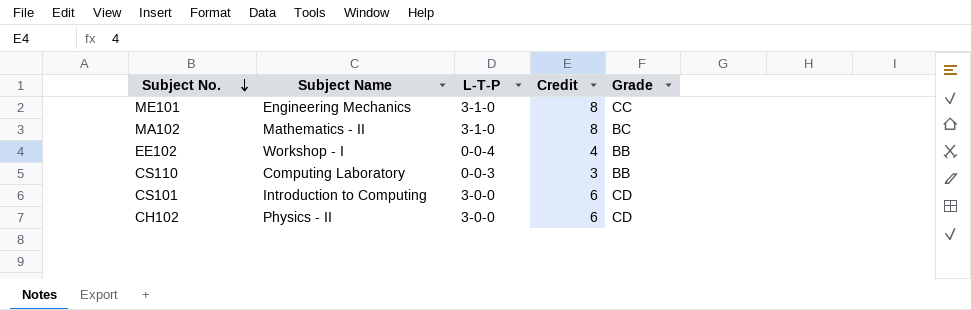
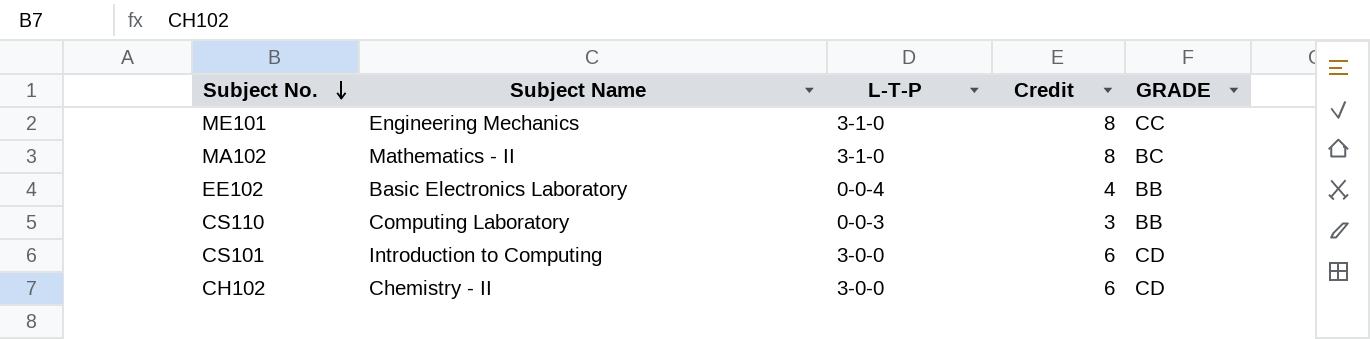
column name: Grade -> GRADE
EE102 | Subject Name: Workshop - I -> Basic Electronics Laboratory
CH102 | Subject Name: Physics - II -> Chemistry - II

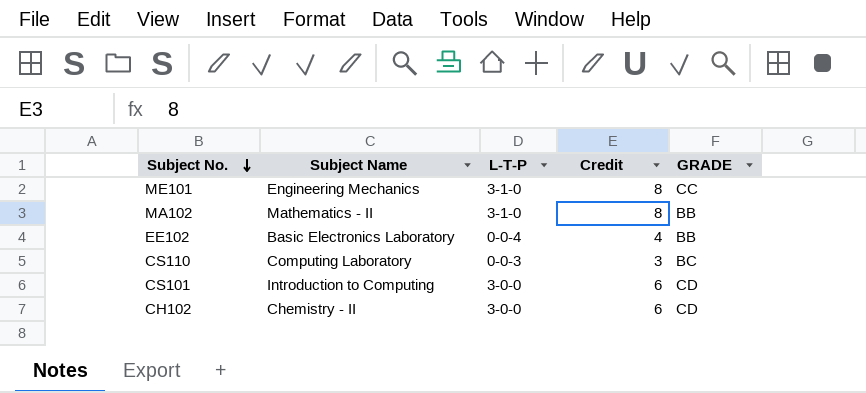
MA102 | GRADE: BC -> BB
CS110 | GRADE: BB -> BC

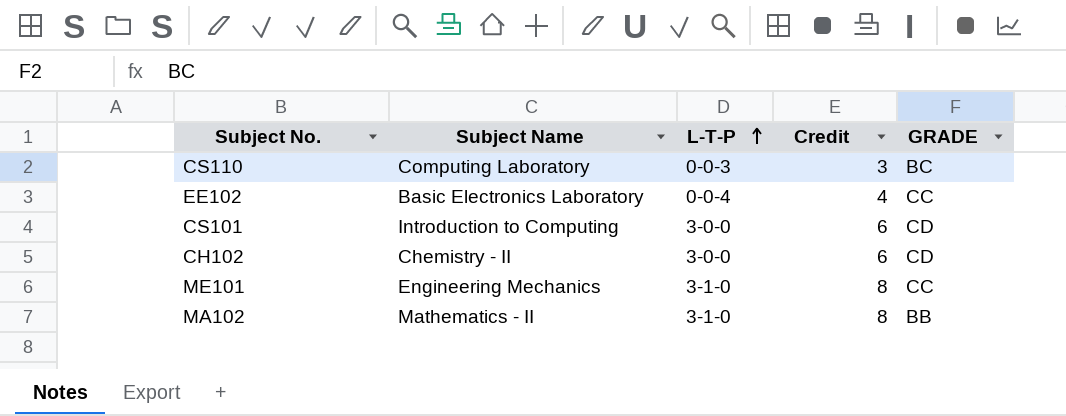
row order: Subject No. descending -> L-T-P ascending
EE102 | GRADE: BB -> CC

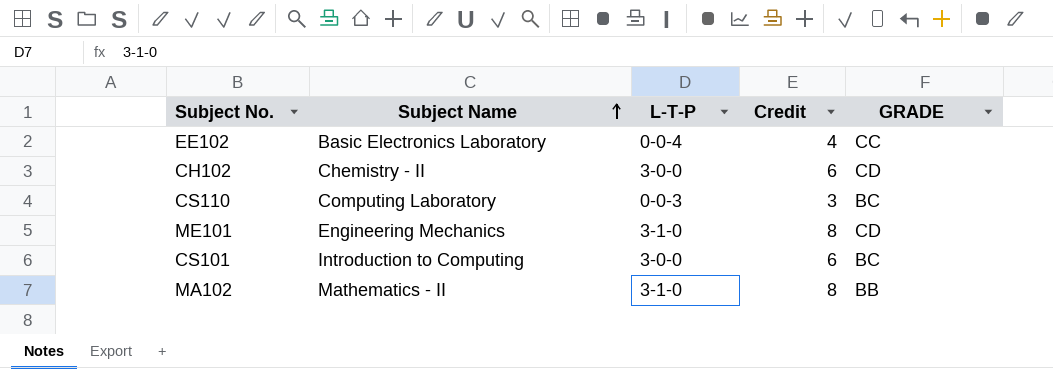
row order: L-T-P ascending -> Subject Name ascending
ME101 | GRADE: CC -> CD
CS101 | GRADE: CD -> BC

